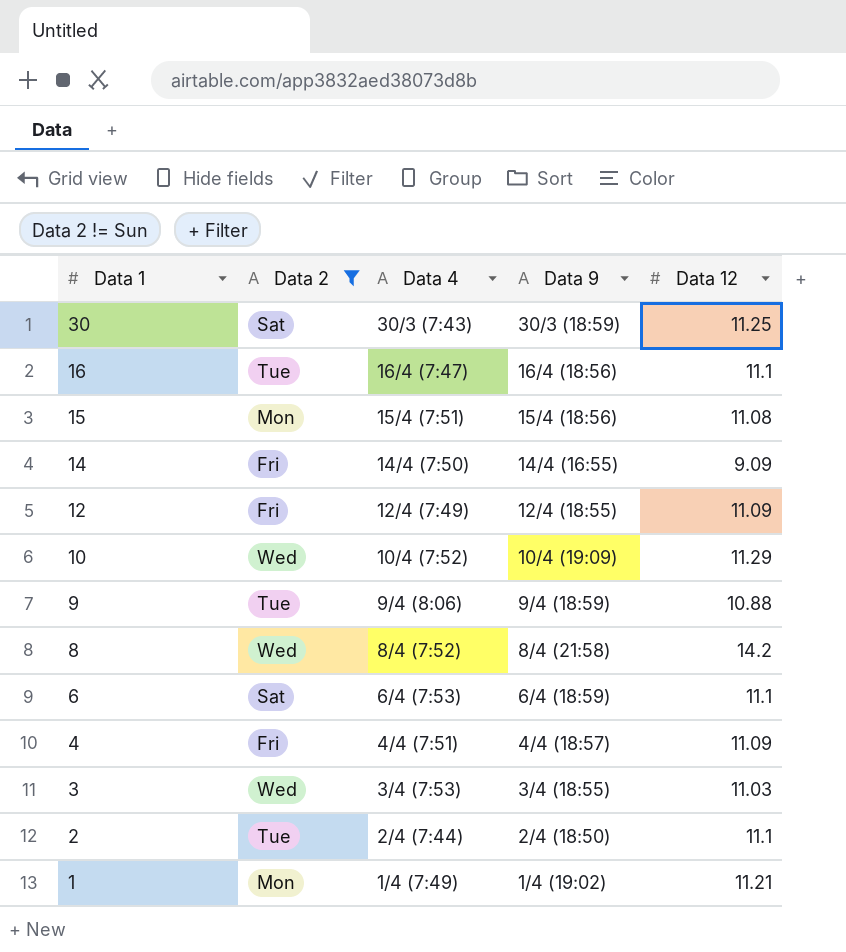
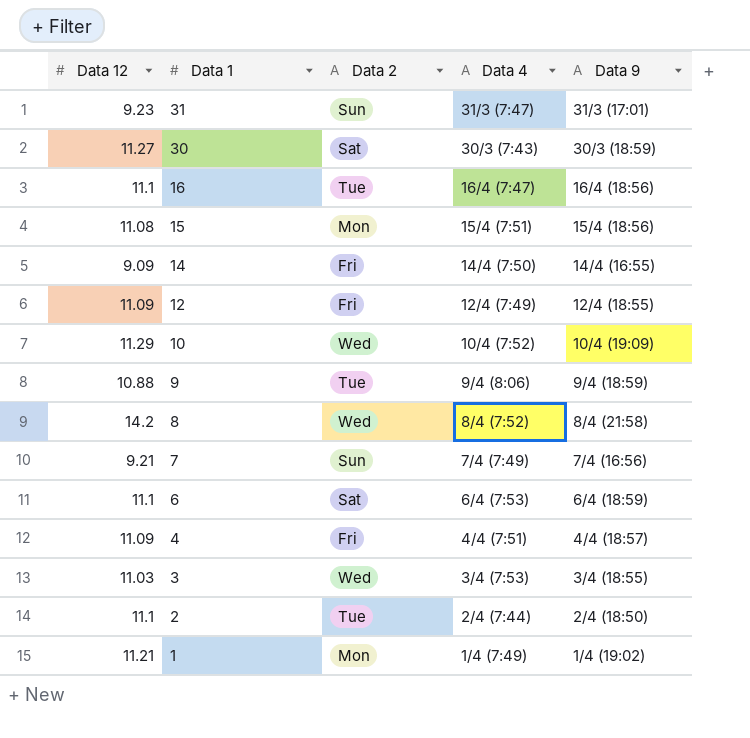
filter: Data 2 != Sun -> none
column Data 12 | position: 5 -> 1
30 | Data 12: 11.25 -> 11.27

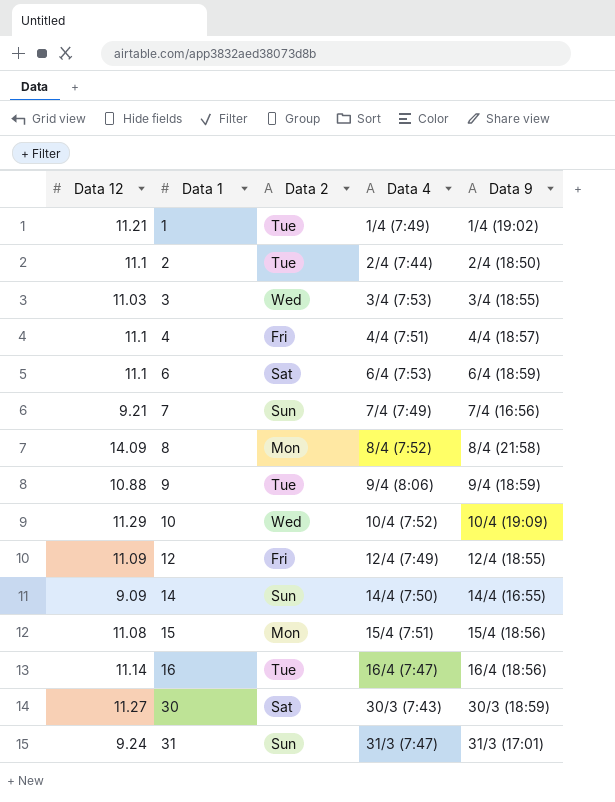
row order: Data 1 descending -> Data 1 ascending
1 | Data 2: Mon -> Tue
4 | Data 12: 11.09 -> 11.1
8 | Data 12: 14.2 -> 14.09
8 | Data 2: Wed -> Mon
14 | Data 2: Fri -> Sun
16 | Data 12: 11.1 -> 11.14
31 | Data 12: 9.23 -> 9.24

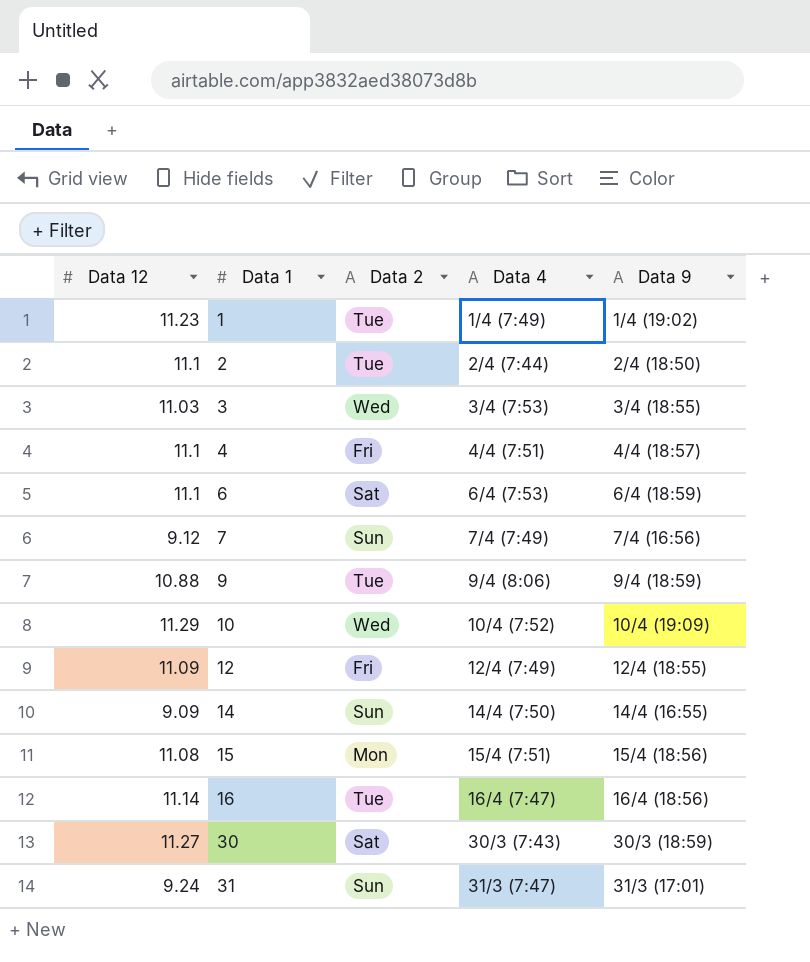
row 8: 14.09 | Mon | 8/4 (7:52) | 8/4 (21:58) -> none
1 | Data 12: 11.21 -> 11.23
7 | Data 12: 9.21 -> 9.12

